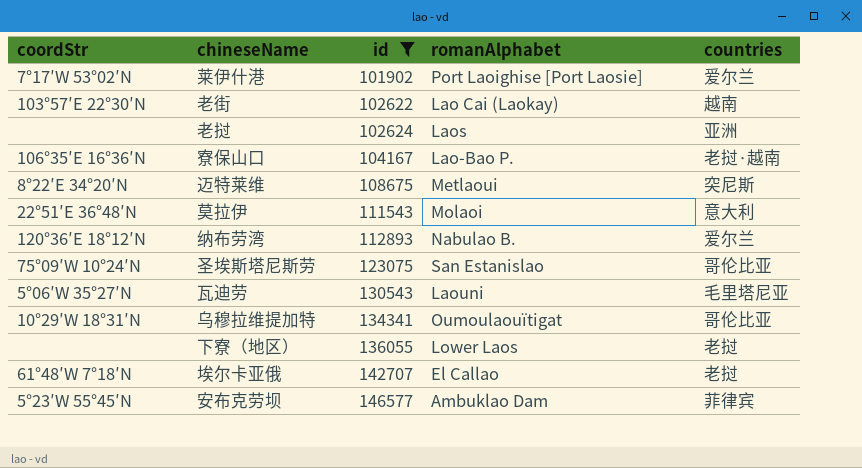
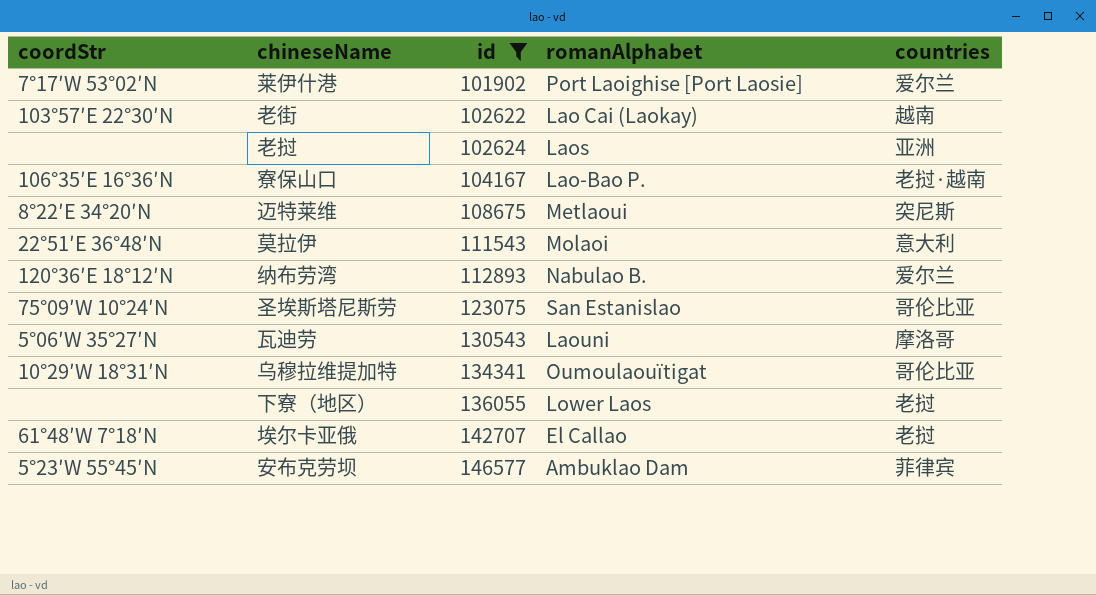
瓦迪劳 | countries: 毛里塔尼亚 -> 摩洛哥

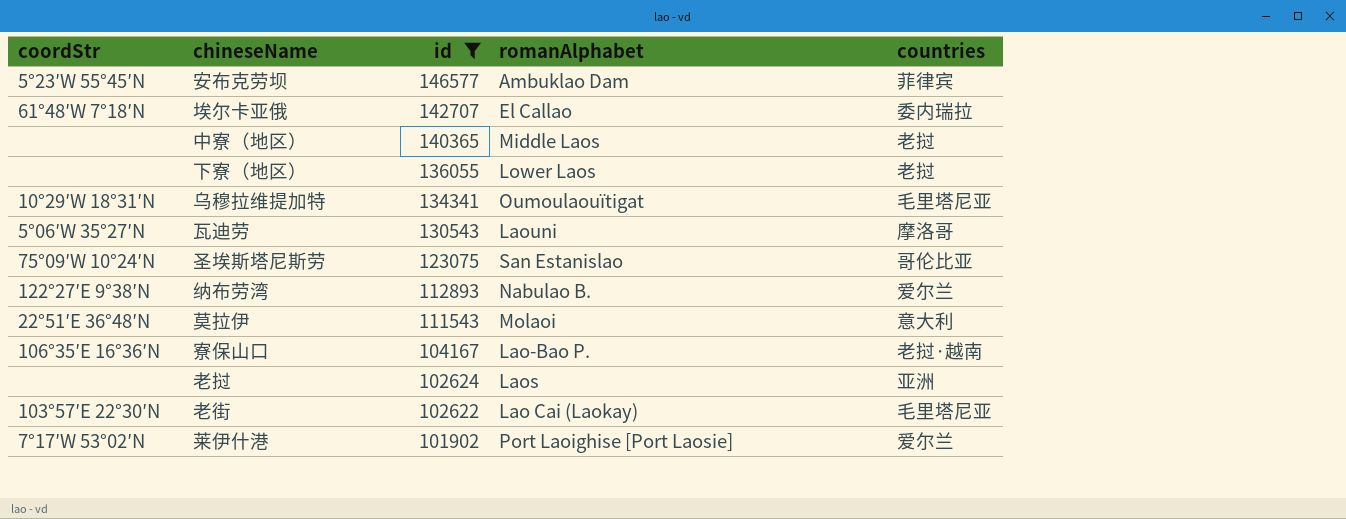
row order: id ascending -> id descending
row 迈特莱维: 8°22′E 34°20′N | 108675 | Metlaoui | 突尼斯 -> none
埃尔卡亚俄 | countries: 老挝 -> 委内瑞拉
row 中寮（地区）: none -> none | 140365 | Middle Laos | 老挝
乌穆拉维提加特 | countries: 哥伦比亚 -> 毛里塔尼亚
纳布劳湾 | coordStr: 120°36′E 18°12′N -> 122°27′E 9°38′N
老街 | countries: 越南 -> 毛里塔尼亚

